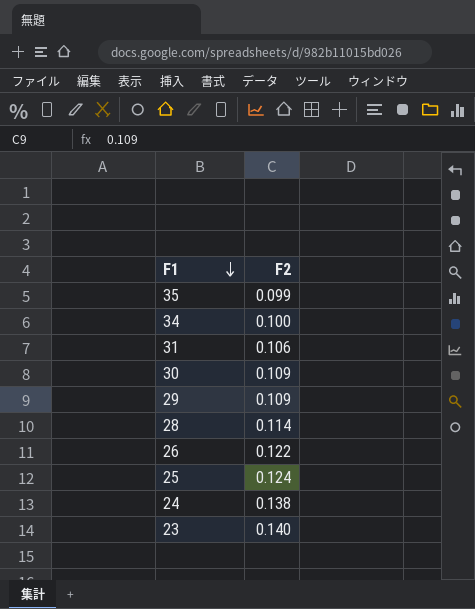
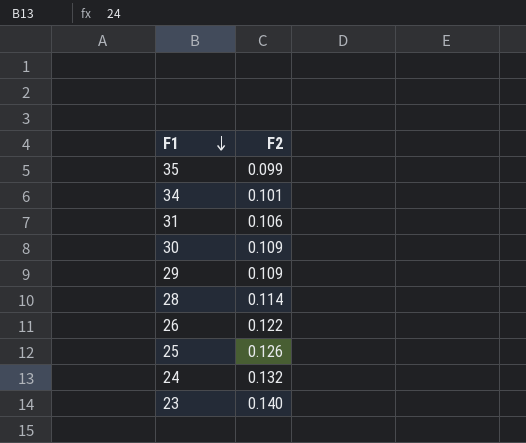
34 | F2: 0.100 -> 0.101
25 | F2: 0.124 -> 0.126
24 | F2: 0.138 -> 0.132

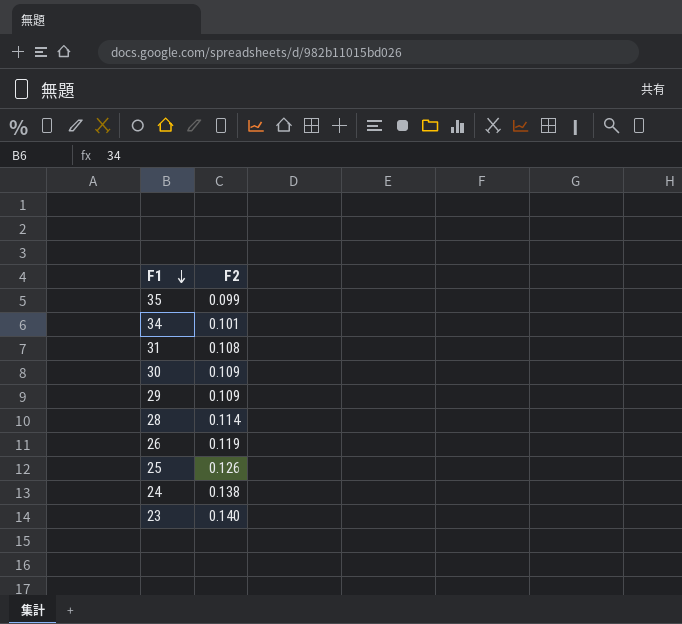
31 | F2: 0.106 -> 0.108
26 | F2: 0.122 -> 0.119
24 | F2: 0.132 -> 0.138

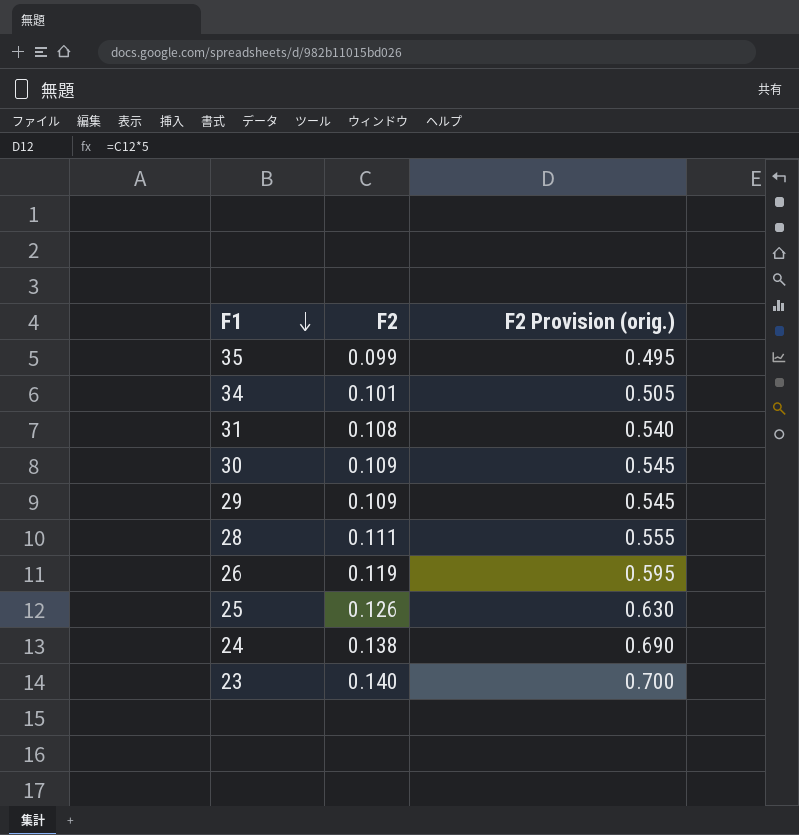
column F2 Provision (orig.) | formula: none -> [F2] * 5
28 | F2: 0.114 -> 0.111

